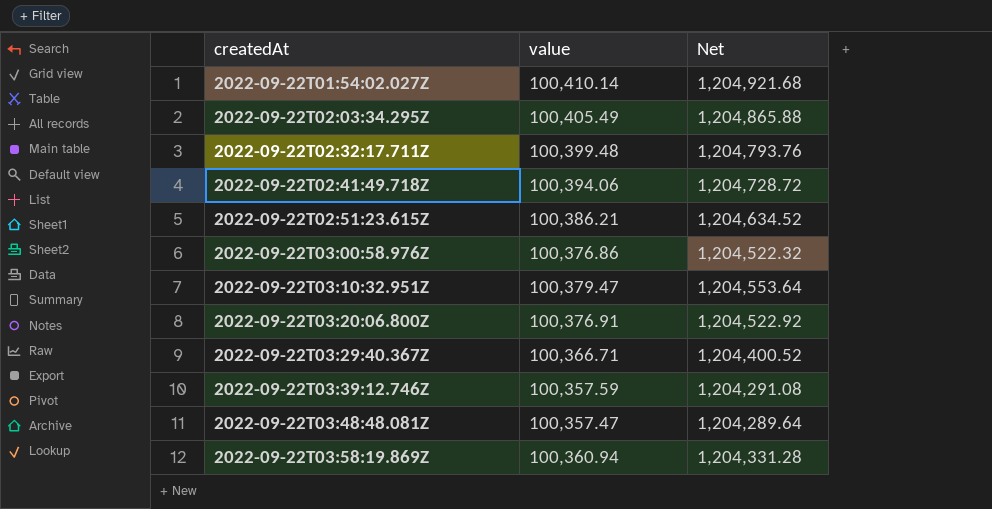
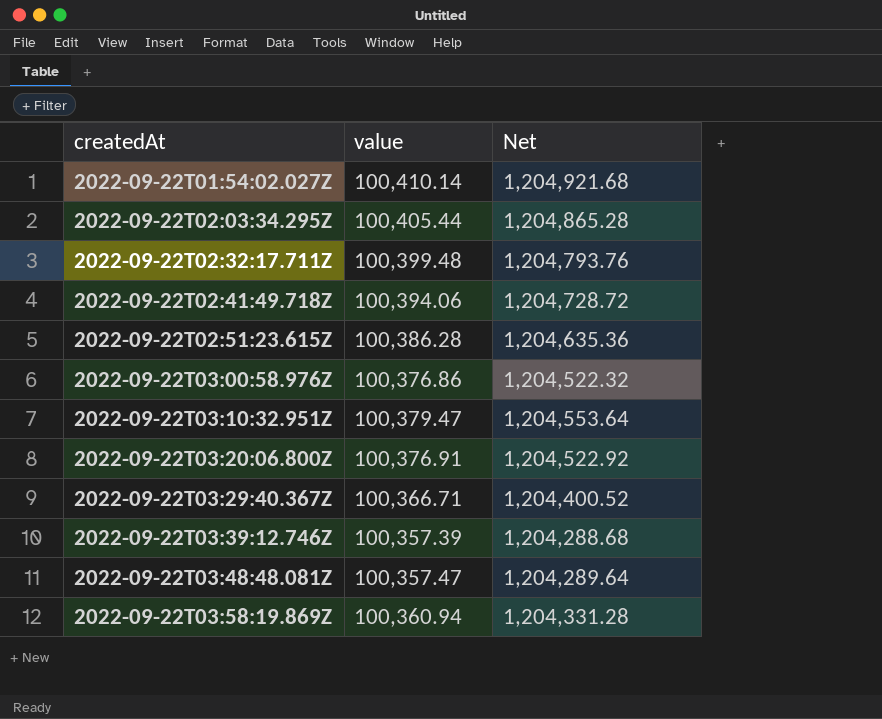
2022-09-22T02:03:34.295Z | value: 100,405.49 -> 100,405.44
2022-09-22T02:03:34.295Z | Net: 1,204,865.88 -> 1,204,865.28
2022-09-22T02:51:23.615Z | value: 100,386.21 -> 100,386.28
2022-09-22T02:51:23.615Z | Net: 1,204,634.52 -> 1,204,635.36
2022-09-22T03:39:12.746Z | value: 100,357.59 -> 100,357.39
2022-09-22T03:39:12.746Z | Net: 1,204,291.08 -> 1,204,288.68

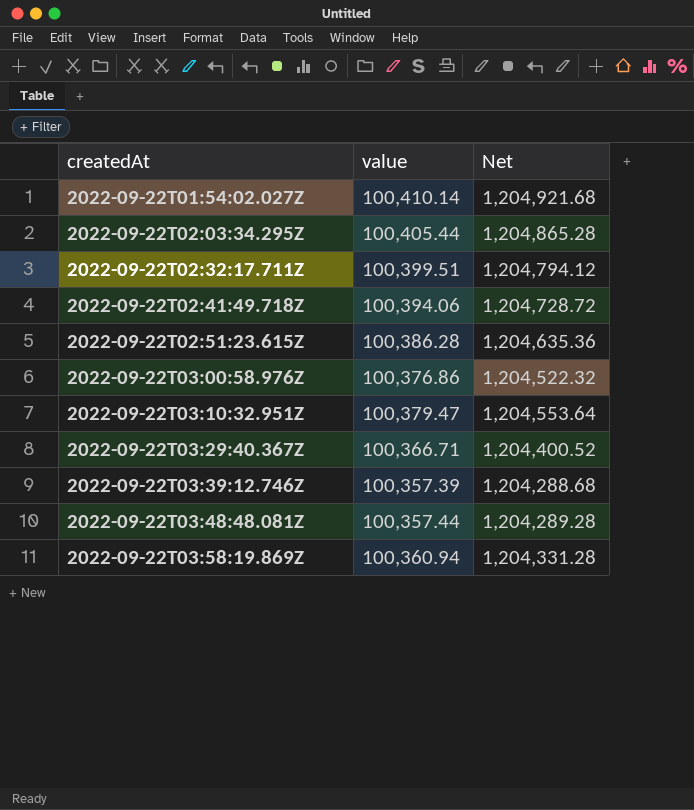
row 2022-09-22T03:20:06.800Z: 100,376.91 | 1,204,522.92 -> none
2022-09-22T02:32:17.711Z | value: 100,399.48 -> 100,399.51
2022-09-22T02:32:17.711Z | Net: 1,204,793.76 -> 1,204,794.12
2022-09-22T03:48:48.081Z | value: 100,357.47 -> 100,357.44
2022-09-22T03:48:48.081Z | Net: 1,204,289.64 -> 1,204,289.28

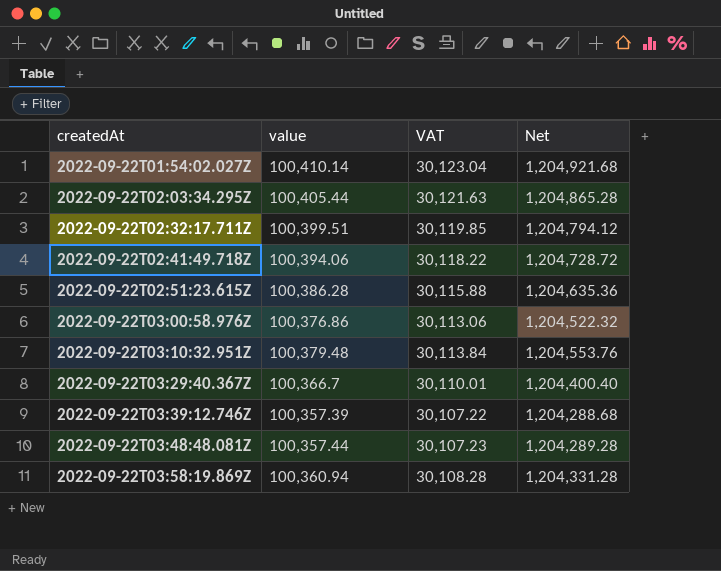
column VAT | formula: none -> [value] * 0.3
2022-09-22T03:10:32.951Z | value: 100,379.47 -> 100,379.48
2022-09-22T03:10:32.951Z | Net: 1,204,553.64 -> 1,204,553.76
2022-09-22T03:29:40.367Z | value: 100,366.71 -> 100,366.7
2022-09-22T03:29:40.367Z | Net: 1,204,400.52 -> 1,204,400.40

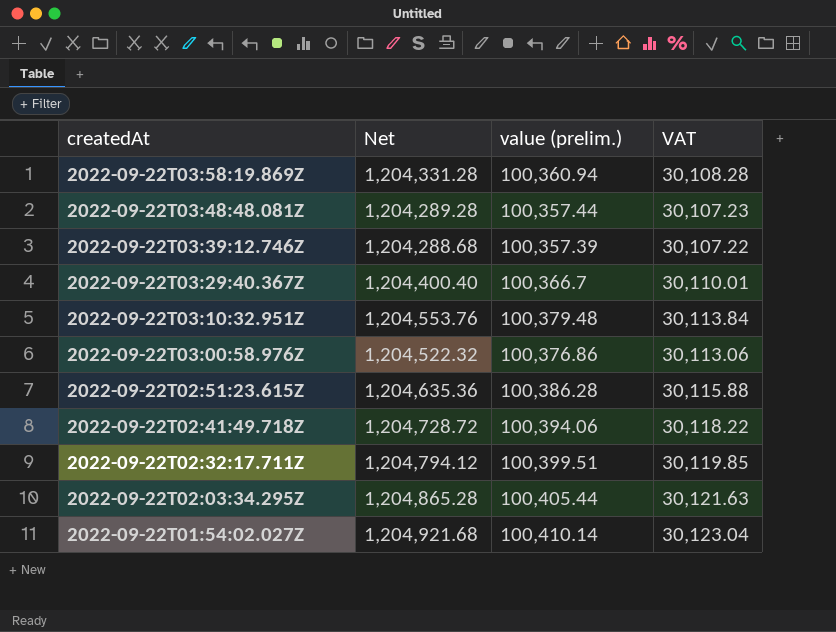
row order: createdAt ascending -> createdAt descending
column Net | position: 4 -> 2
column name: value -> value (prelim.)

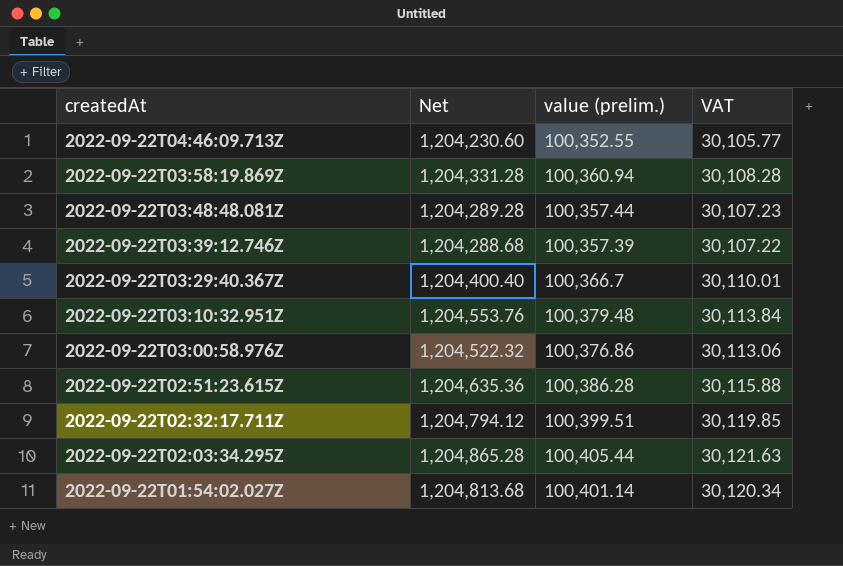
row 2022-09-22T02:41:49.718Z: 1,204,728.72 | 100,394.06 | 30,118.22 -> none
row 2022-09-22T04:46:09.713Z: none -> 1,204,230.60 | 100,352.55 | 30,105.77
2022-09-22T01:54:02.027Z | Net: 1,204,921.68 -> 1,204,813.68
2022-09-22T01:54:02.027Z | value (prelim.): 100,410.14 -> 100,401.14
2022-09-22T01:54:02.027Z | VAT: 30,123.04 -> 30,120.34

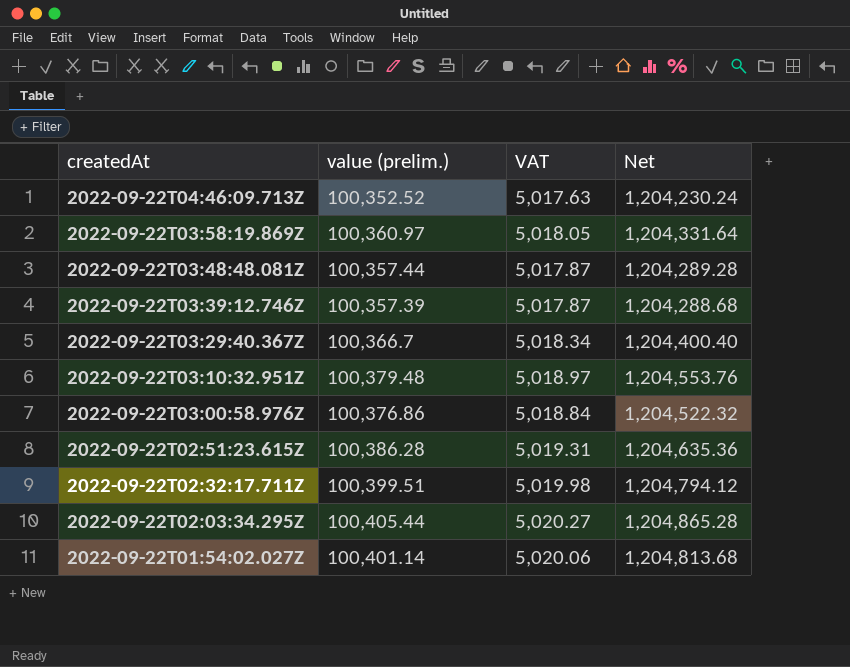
column VAT | formula: [value (prelim.)] * 0.3 -> [value (prelim.)] * 0.05
column Net | position: 2 -> 4
2022-09-22T04:46:09.713Z | value (prelim.): 100,352.55 -> 100,352.52
2022-09-22T04:46:09.713Z | Net: 1,204,230.60 -> 1,204,230.24
2022-09-22T03:58:19.869Z | value (prelim.): 100,360.94 -> 100,360.97
2022-09-22T03:58:19.869Z | Net: 1,204,331.28 -> 1,204,331.64

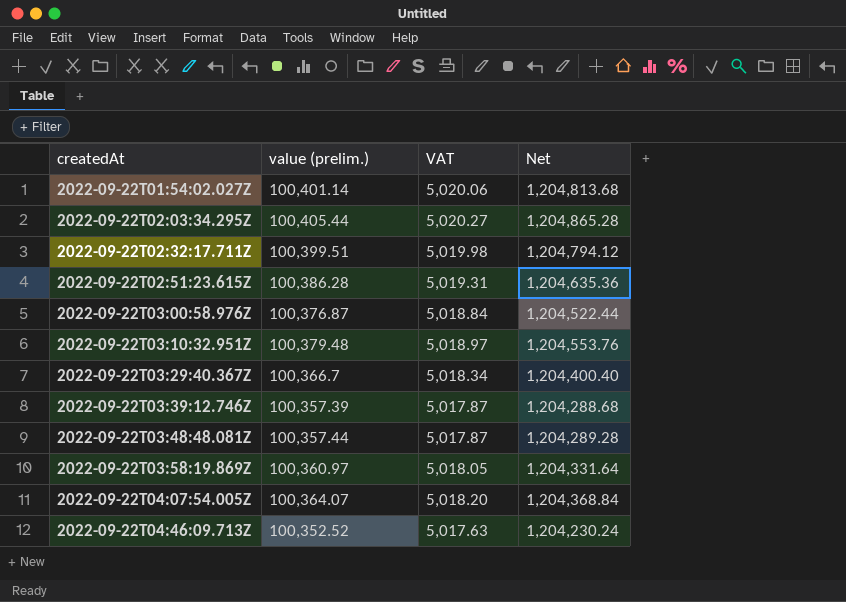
row order: createdAt descending -> createdAt ascending
2022-09-22T03:00:58.976Z | value (prelim.): 100,376.86 -> 100,376.87
2022-09-22T03:00:58.976Z | Net: 1,204,522.32 -> 1,204,522.44
row 2022-09-22T04:07:54.005Z: none -> 100,364.07 | 5,018.20 | 1,204,368.84

